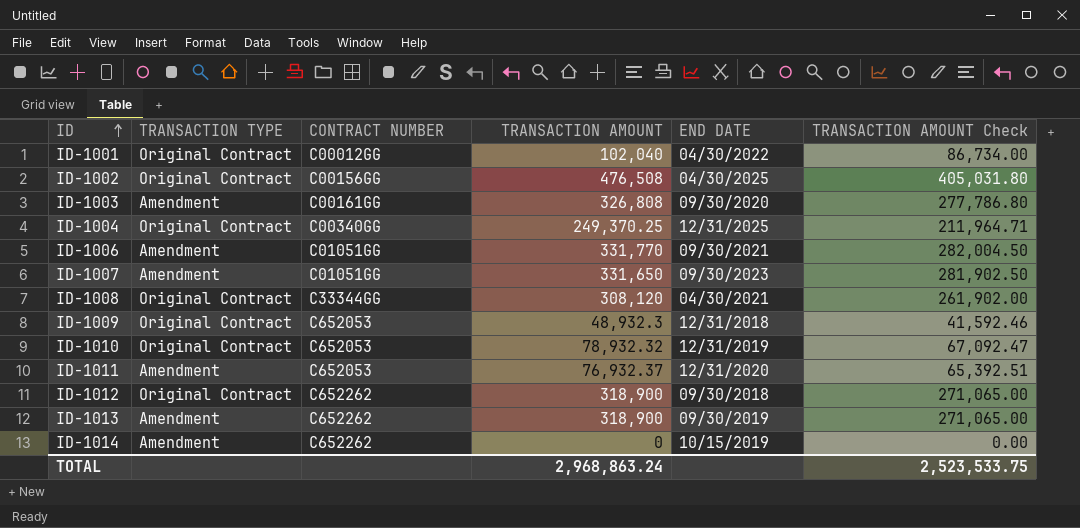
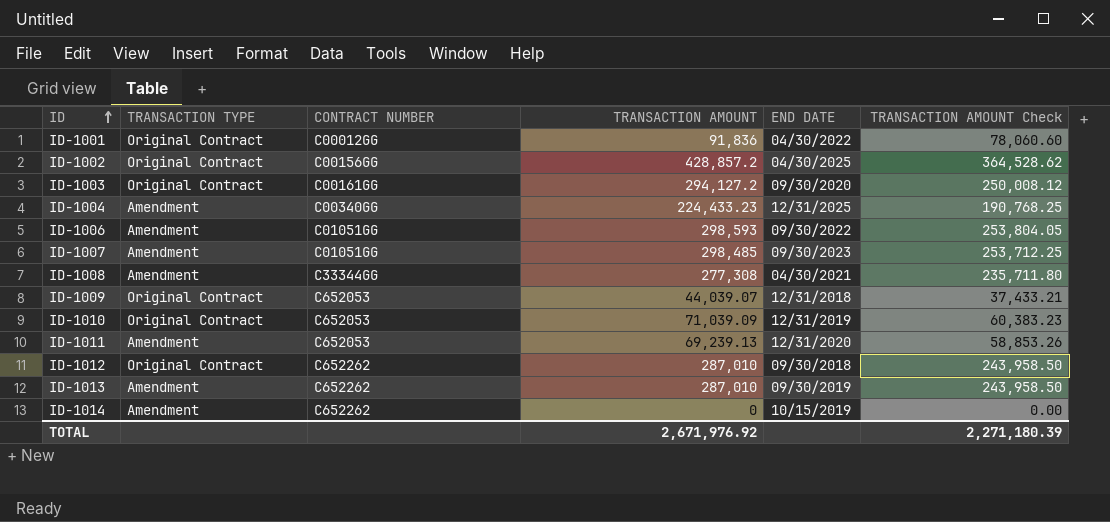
ID-1001 | TRANSACTION AMOUNT: 102,040 -> 91,836
ID-1001 | TRANSACTION AMOUNT Check: 86,734.00 -> 78,060.60
ID-1002 | TRANSACTION AMOUNT: 476,508 -> 428,857.2
ID-1002 | TRANSACTION AMOUNT Check: 405,031.80 -> 364,528.62
ID-1003 | TRANSACTION TYPE: Amendment -> Original Contract
ID-1003 | TRANSACTION AMOUNT: 326,808 -> 294,127.2
ID-1003 | TRANSACTION AMOUNT Check: 277,786.80 -> 250,008.12
ID-1004 | TRANSACTION TYPE: Original Contract -> Amendment
ID-1004 | TRANSACTION AMOUNT: 249,370.25 -> 224,433.23
ID-1004 | TRANSACTION AMOUNT Check: 211,964.71 -> 190,768.25
ID-1006 | TRANSACTION AMOUNT: 331,770 -> 298,593
ID-1006 | END DATE: 09/30/2021 -> 09/30/2022
ID-1006 | TRANSACTION AMOUNT Check: 282,004.50 -> 253,804.05
ID-1007 | TRANSACTION AMOUNT: 331,650 -> 298,485
ID-1007 | TRANSACTION AMOUNT Check: 281,902.50 -> 253,712.25
ID-1008 | TRANSACTION TYPE: Original Contract -> Amendment
ID-1008 | TRANSACTION AMOUNT: 308,120 -> 277,308
ID-1008 | TRANSACTION AMOUNT Check: 261,902.00 -> 235,711.80
ID-1009 | TRANSACTION AMOUNT: 48,932.3 -> 44,039.07
ID-1009 | TRANSACTION AMOUNT Check: 41,592.46 -> 37,433.21
ID-1010 | TRANSACTION AMOUNT: 78,932.32 -> 71,039.09
ID-1010 | TRANSACTION AMOUNT Check: 67,092.47 -> 60,383.23
ID-1011 | TRANSACTION AMOUNT: 76,932.37 -> 69,239.13
ID-1011 | TRANSACTION AMOUNT Check: 65,392.51 -> 58,853.26
ID-1012 | TRANSACTION AMOUNT: 318,900 -> 287,010
ID-1012 | TRANSACTION AMOUNT Check: 271,065.00 -> 243,958.50
ID-1013 | TRANSACTION AMOUNT: 318,900 -> 287,010
ID-1013 | TRANSACTION AMOUNT Check: 271,065.00 -> 243,958.50
TOTAL | TRANSACTION AMOUNT: 2,968,863.24 -> 2,671,976.92
TOTAL | TRANSACTION AMOUNT Check: 2,523,533.75 -> 2,271,180.39

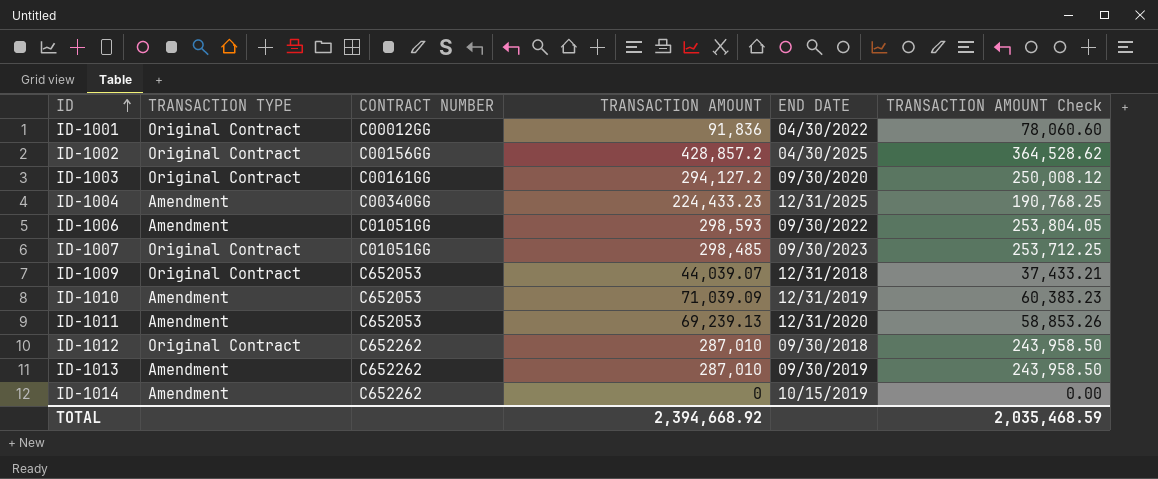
row ID-1008: Amendment | C33344GG | 277,308 | 04/30/2021 | 235,711.80 -> none
ID-1007 | TRANSACTION TYPE: Amendment -> Original Contract
ID-1010 | TRANSACTION TYPE: Original Contract -> Amendment
TOTAL | TRANSACTION AMOUNT: 2,671,976.92 -> 2,394,668.92
TOTAL | TRANSACTION AMOUNT Check: 2,271,180.39 -> 2,035,468.59

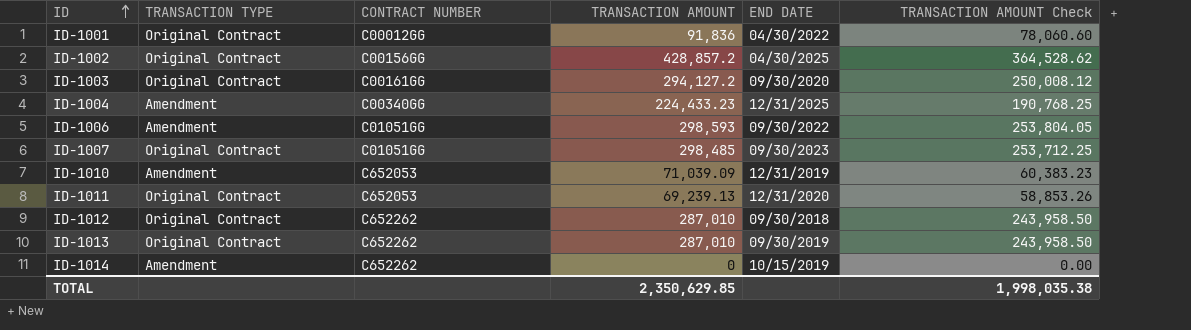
row ID-1009: Original Contract | C652053 | 44,039.07 | 12/31/2018 | 37,433.21 -> none
ID-1011 | TRANSACTION TYPE: Amendment -> Original Contract
ID-1013 | TRANSACTION TYPE: Amendment -> Original Contract
TOTAL | TRANSACTION AMOUNT: 2,394,668.92 -> 2,350,629.85
TOTAL | TRANSACTION AMOUNT Check: 2,035,468.59 -> 1,998,035.38

